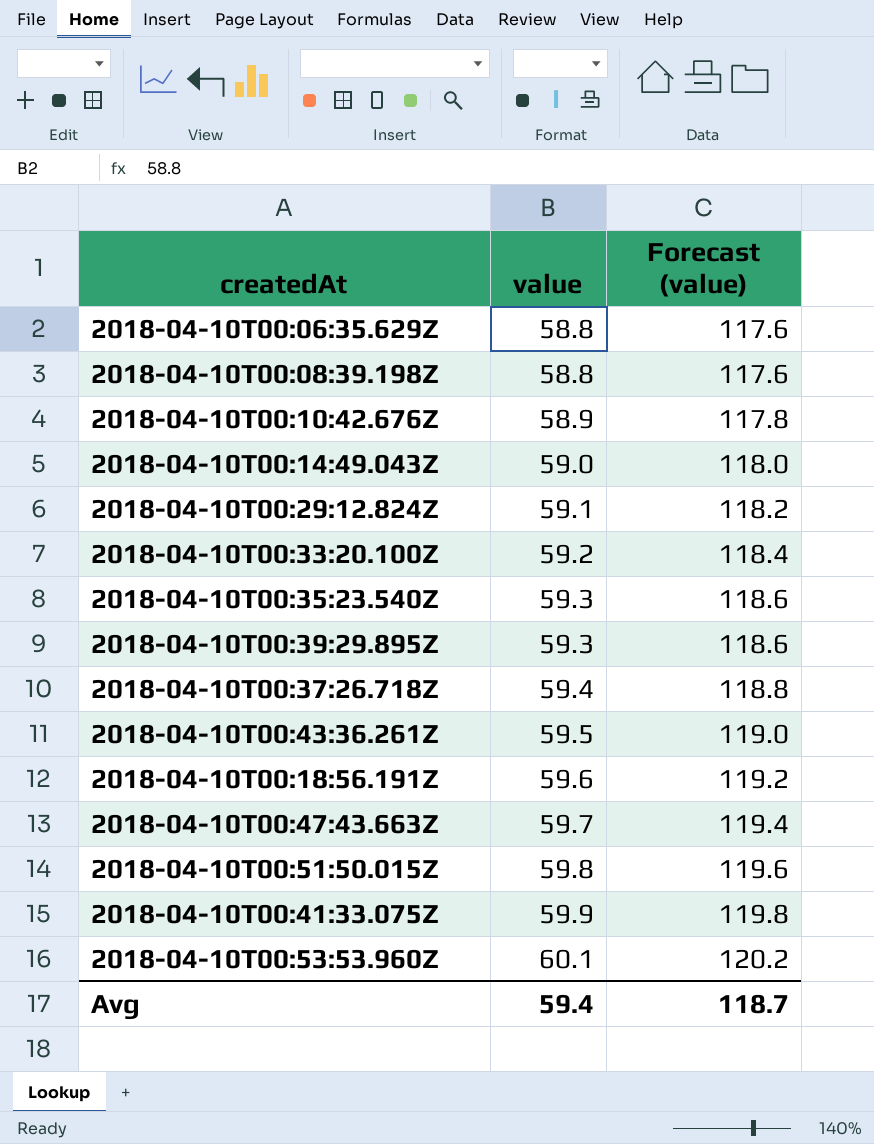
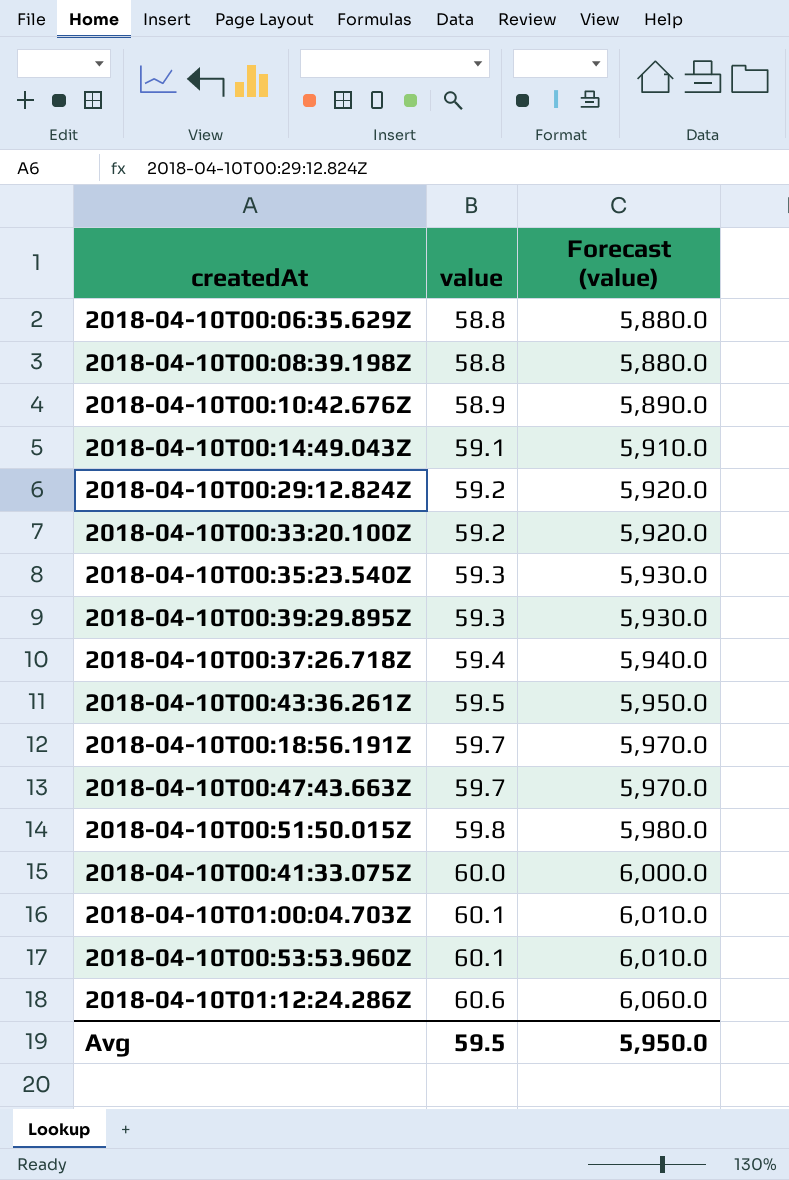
column Forecast (value) | formula: [value] * 2 -> [value] * 100
2018-04-10T00:14:49.043Z | value: 59.0 -> 59.1
2018-04-10T00:29:12.824Z | value: 59.1 -> 59.2
2018-04-10T00:18:56.191Z | value: 59.6 -> 59.7
2018-04-10T00:41:33.075Z | value: 59.9 -> 60.0
row 2018-04-10T01:00:04.703Z: none -> 60.1 | 6,010.0
row 2018-04-10T01:12:24.286Z: none -> 60.6 | 6,060.0
Avg | value: 59.4 -> 59.5
Avg | Forecast (value): 118.7 -> 5,950.0

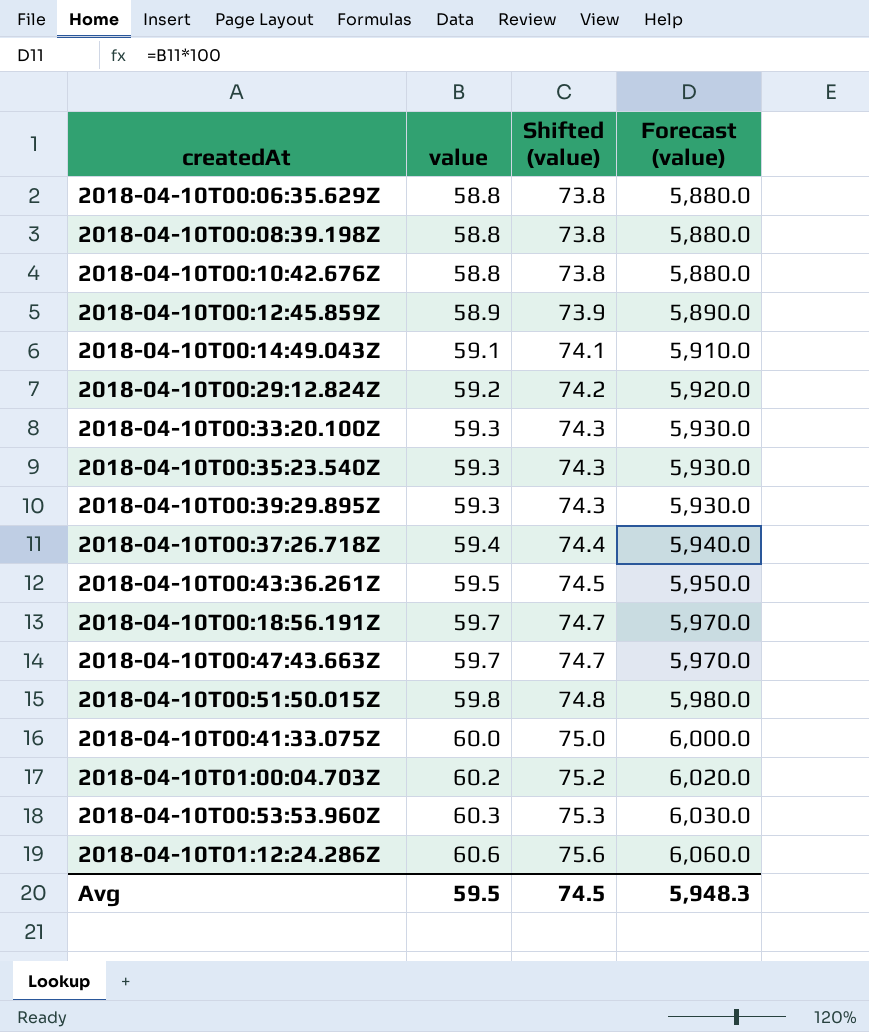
column Shifted (value) | formula: none -> [value] + 15
2018-04-10T00:10:42.676Z | value: 58.9 -> 58.8
2018-04-10T00:10:42.676Z | Forecast (value): 5,890.0 -> 5,880.0
row 2018-04-10T00:12:45.859Z: none -> 58.9 | 73.9 | 5,890.0
2018-04-10T00:33:20.100Z | value: 59.2 -> 59.3
2018-04-10T00:33:20.100Z | Forecast (value): 5,920.0 -> 5,930.0
2018-04-10T01:00:04.703Z | value: 60.1 -> 60.2
2018-04-10T01:00:04.703Z | Forecast (value): 6,010.0 -> 6,020.0
2018-04-10T00:53:53.960Z | value: 60.1 -> 60.3
2018-04-10T00:53:53.960Z | Forecast (value): 6,010.0 -> 6,030.0
Avg | Forecast (value): 5,950.0 -> 5,948.3

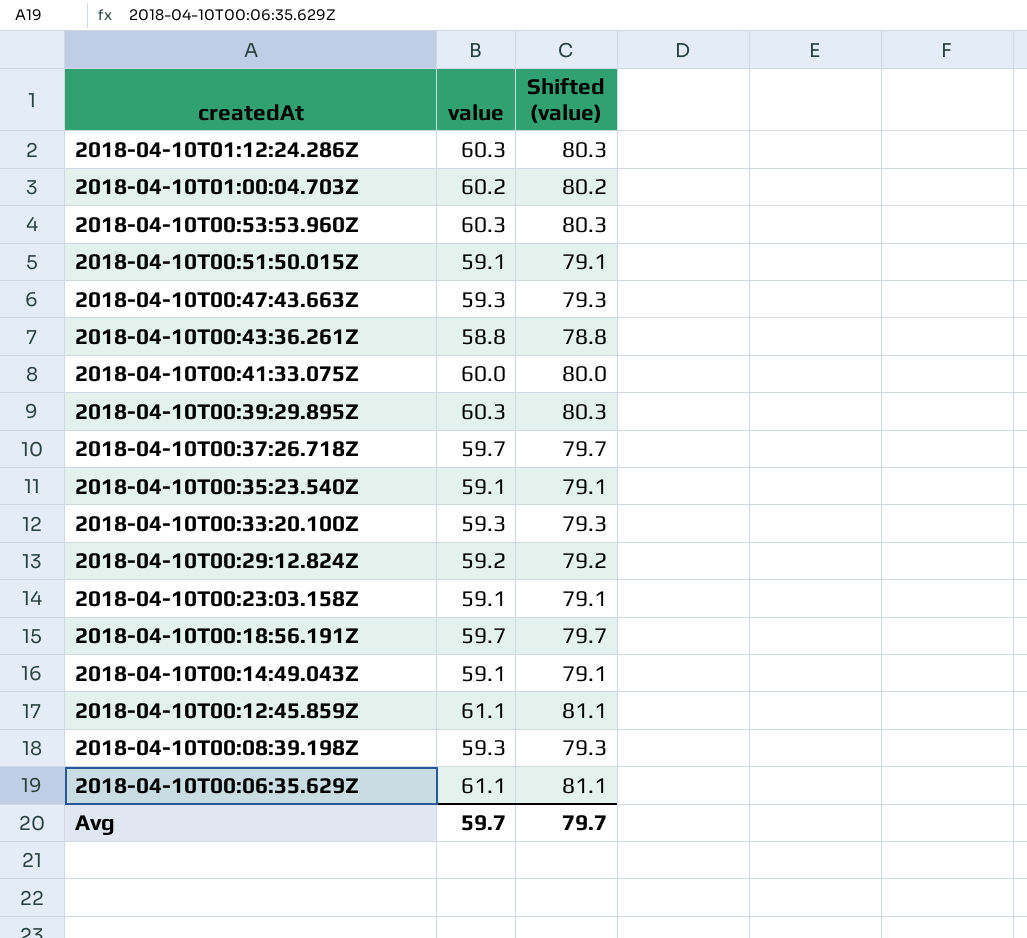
row order: value ascending -> createdAt descending
column Forecast (value) | formula: [value] * 100 -> none
column Shifted (value) | formula: [value] + 15 -> [value] + 20
row 2018-04-10T00:10:42.676Z: 58.8 | 73.8 | 5,880.0 -> none
2018-04-10T01:12:24.286Z | value: 60.6 -> 60.3
2018-04-10T00:51:50.015Z | value: 59.8 -> 59.1
2018-04-10T00:47:43.663Z | value: 59.7 -> 59.3
2018-04-10T00:43:36.261Z | value: 59.5 -> 58.8
2018-04-10T00:39:29.895Z | value: 59.3 -> 60.3
2018-04-10T00:37:26.718Z | value: 59.4 -> 59.7
2018-04-10T00:35:23.540Z | value: 59.3 -> 59.1
row 2018-04-10T00:23:03.158Z: none -> 59.1 | 79.1
2018-04-10T00:12:45.859Z | value: 58.9 -> 61.1
2018-04-10T00:08:39.198Z | value: 58.8 -> 59.3
2018-04-10T00:06:35.629Z | value: 58.8 -> 61.1
Avg | value: 59.5 -> 59.7
Avg | Shifted (value): 74.5 -> 79.7

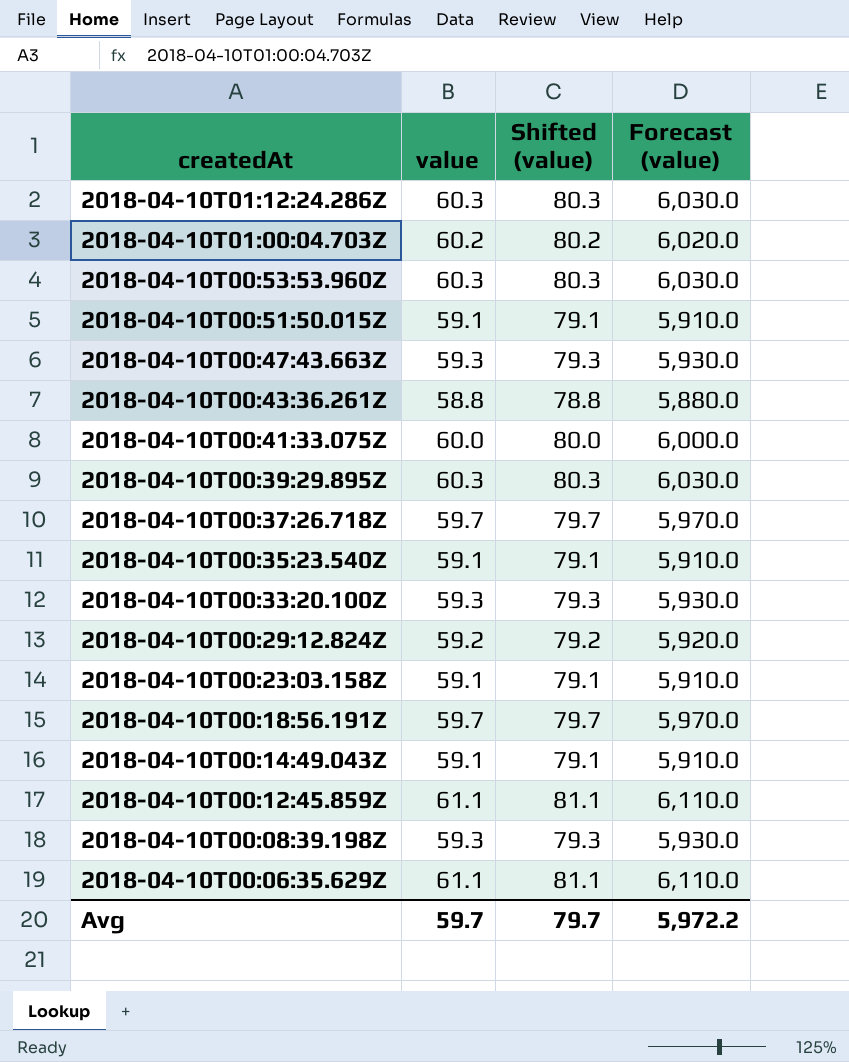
column Forecast (value) | formula: none -> [value] * 100

